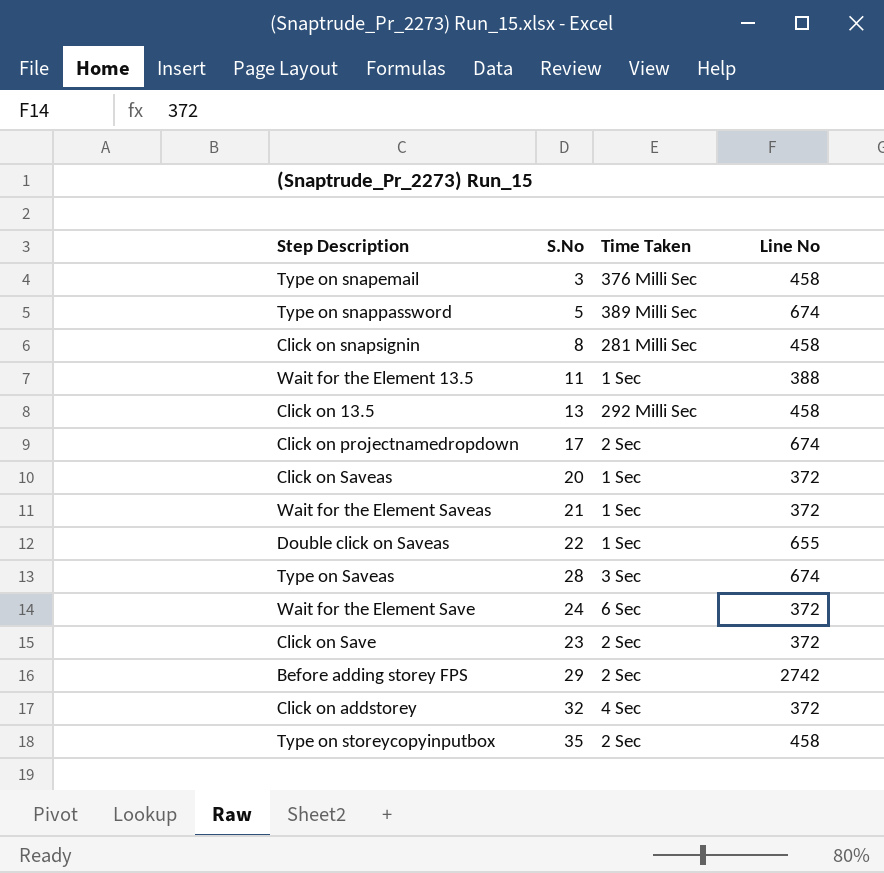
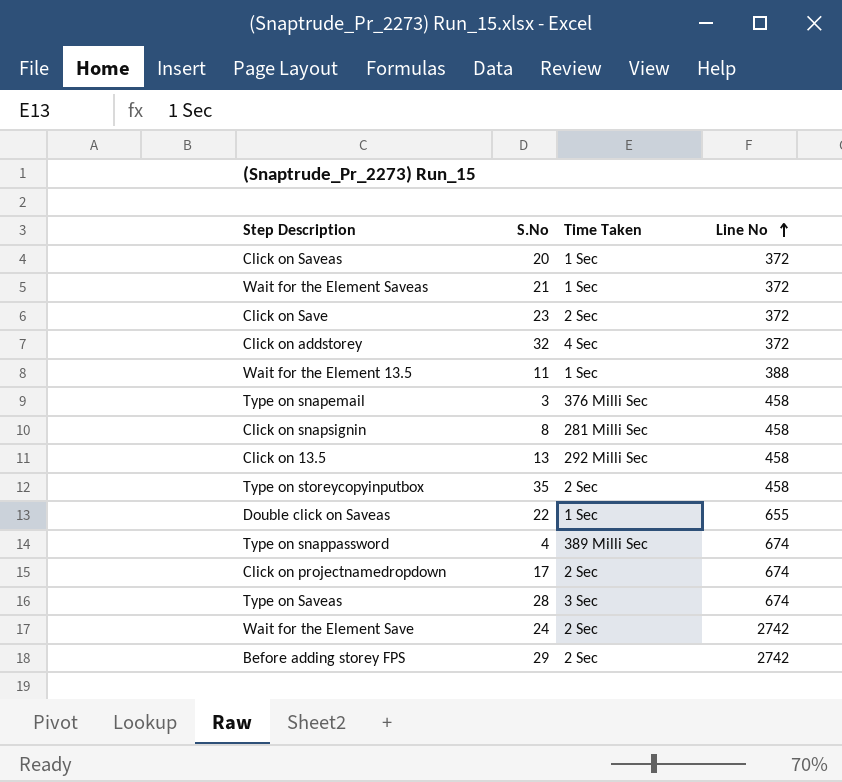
row order: none -> Line No ascending
Type on snappassword | S.No: 5 -> 4
Wait for the Element Save | Time Taken: 6 Sec -> 2 Sec
Wait for the Element Save | Line No: 372 -> 2742

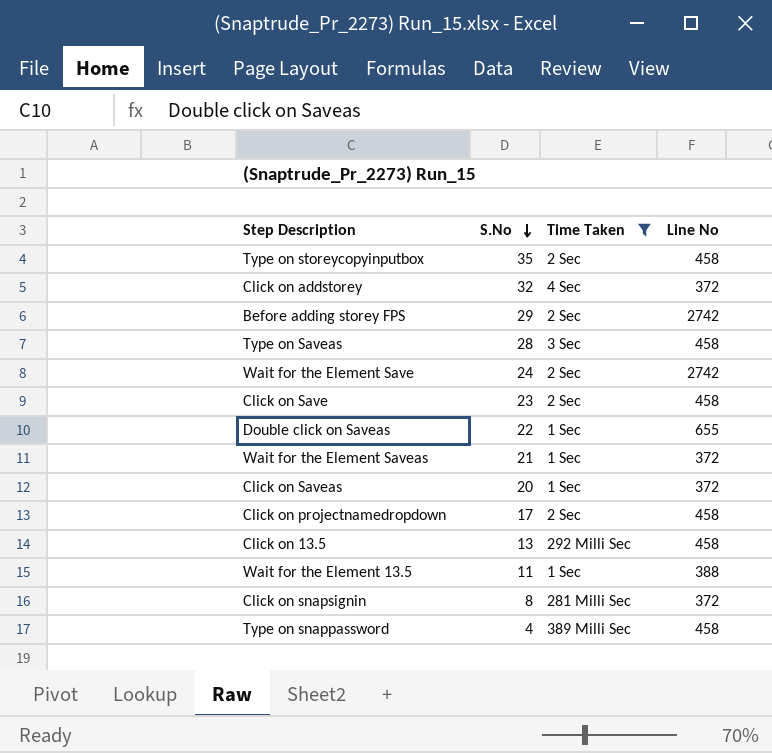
filter: none -> Time Taken != 376 Milli Sec
row order: Line No ascending -> S.No descending
Type on Saveas | Line No: 674 -> 458
Click on Save | Line No: 372 -> 458
Click on projectnamedropdown | Line No: 674 -> 458
Click on snapsignin | Line No: 458 -> 372
Type on snappassword | Line No: 674 -> 458

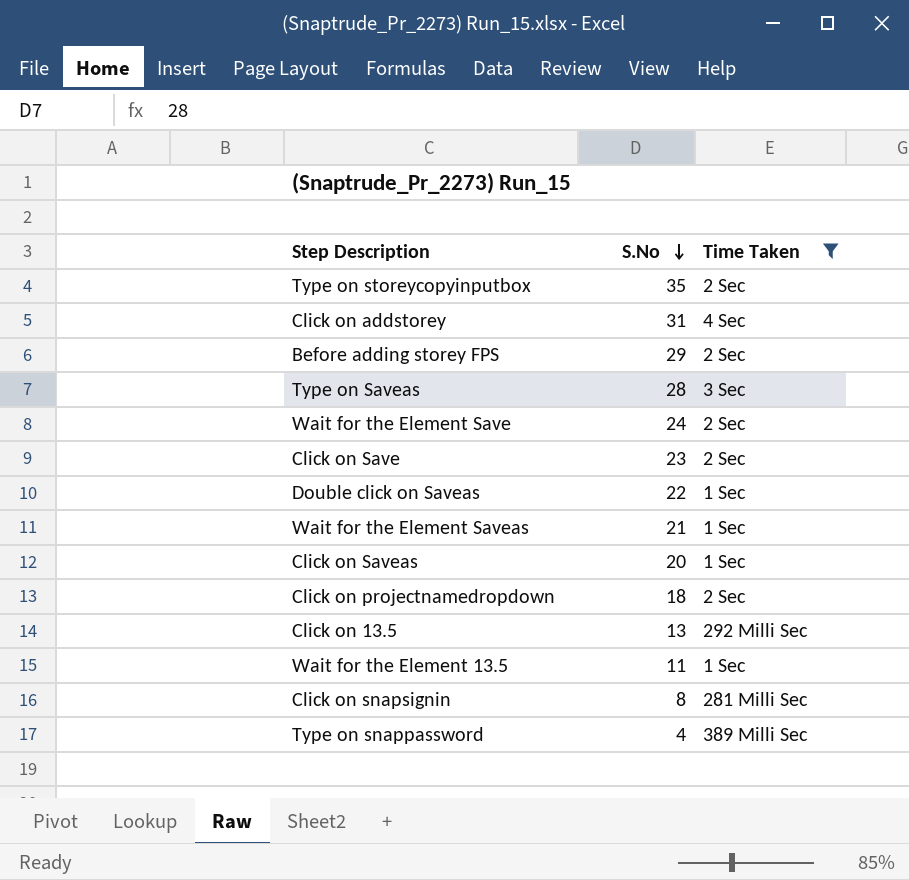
column Line No | position: 4 -> none
Click on addstorey | S.No: 32 -> 31
Click on projectnamedropdown | S.No: 17 -> 18

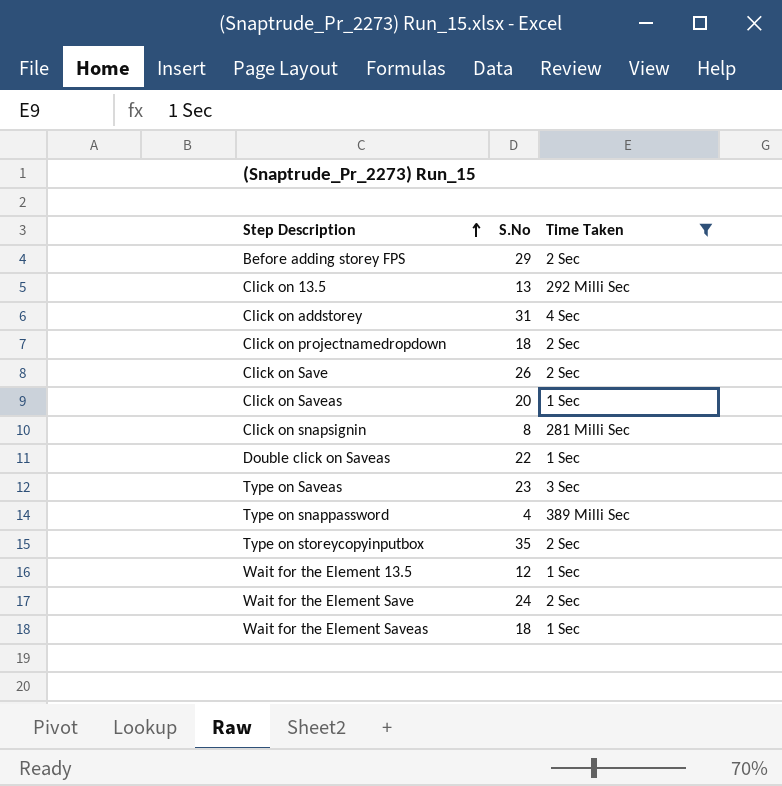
row order: S.No descending -> Step Description ascending
Click on Save | S.No: 23 -> 26
Type on Saveas | S.No: 28 -> 23
Wait for the Element 13.5 | S.No: 11 -> 12
Wait for the Element Saveas | S.No: 21 -> 18

